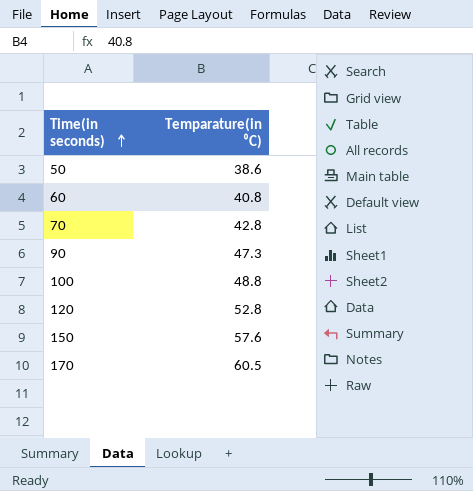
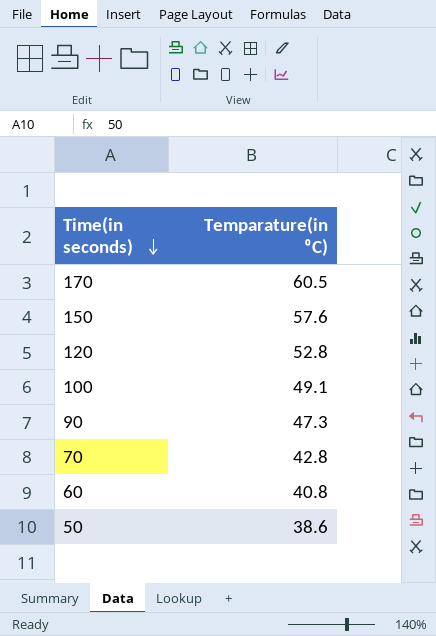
row order: Time(in seconds) ascending -> Time(in seconds) descending
100 | Temparature(in ⁰C): 48.8 -> 49.1

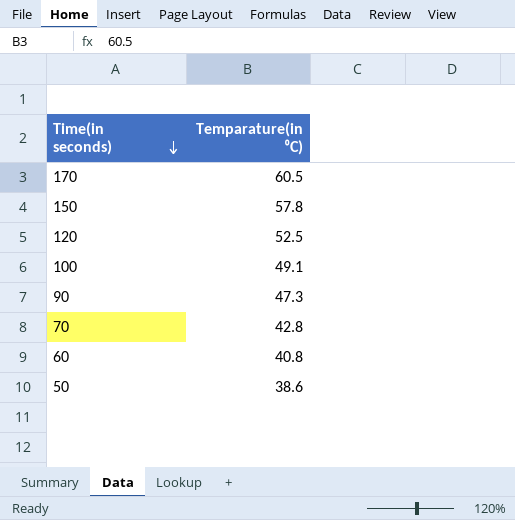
150 | Temparature(in ⁰C): 57.6 -> 57.8
120 | Temparature(in ⁰C): 52.8 -> 52.5

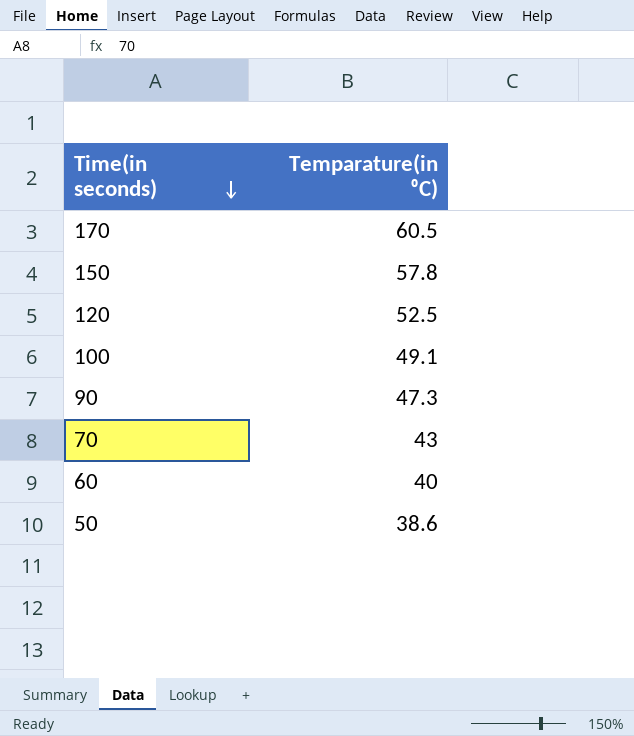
70 | Temparature(in ⁰C): 42.8 -> 43
60 | Temparature(in ⁰C): 40.8 -> 40

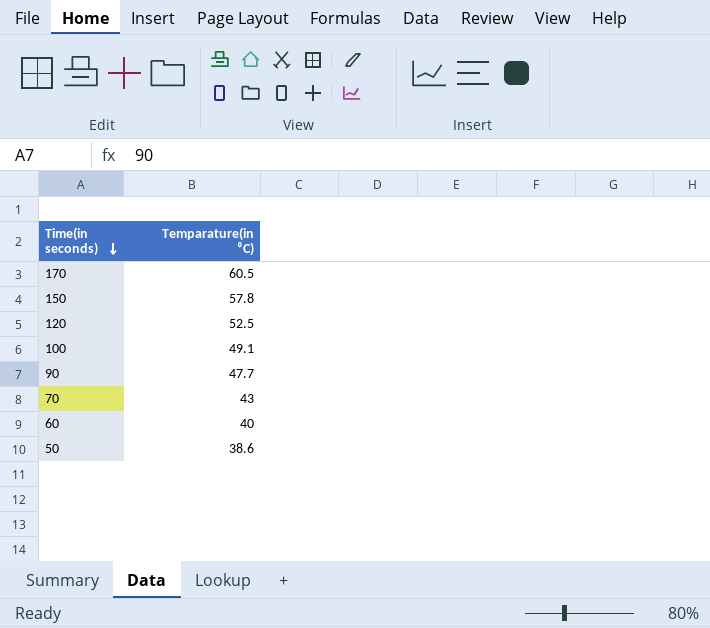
90 | Temparature(in ⁰C): 47.3 -> 47.7

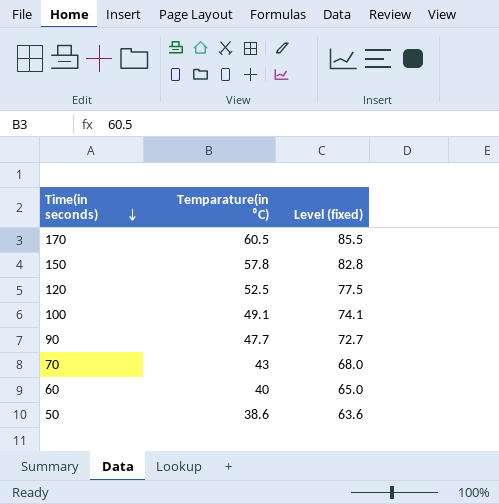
column Level (fixed) | formula: none -> [Temparature(in ⁰C)] + 25

